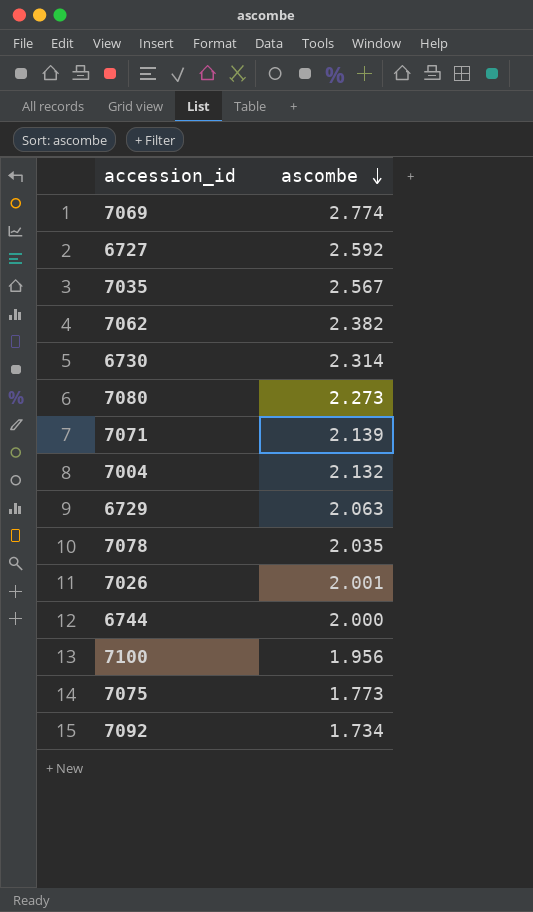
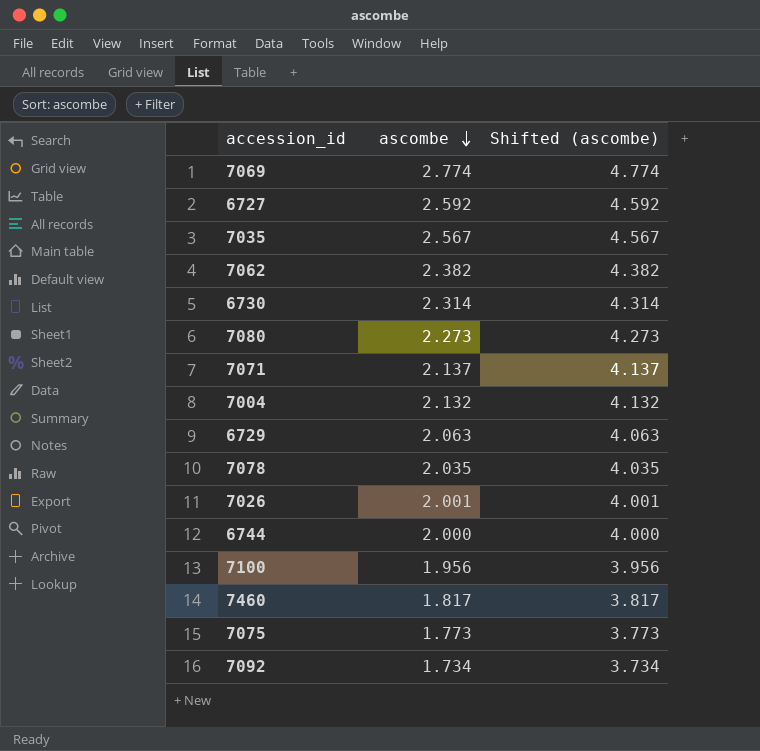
column Shifted (ascombe) | formula: none -> [ascombe] + 2
7071 | ascombe: 2.139 -> 2.137
row 7460: none -> 1.817 | 3.817

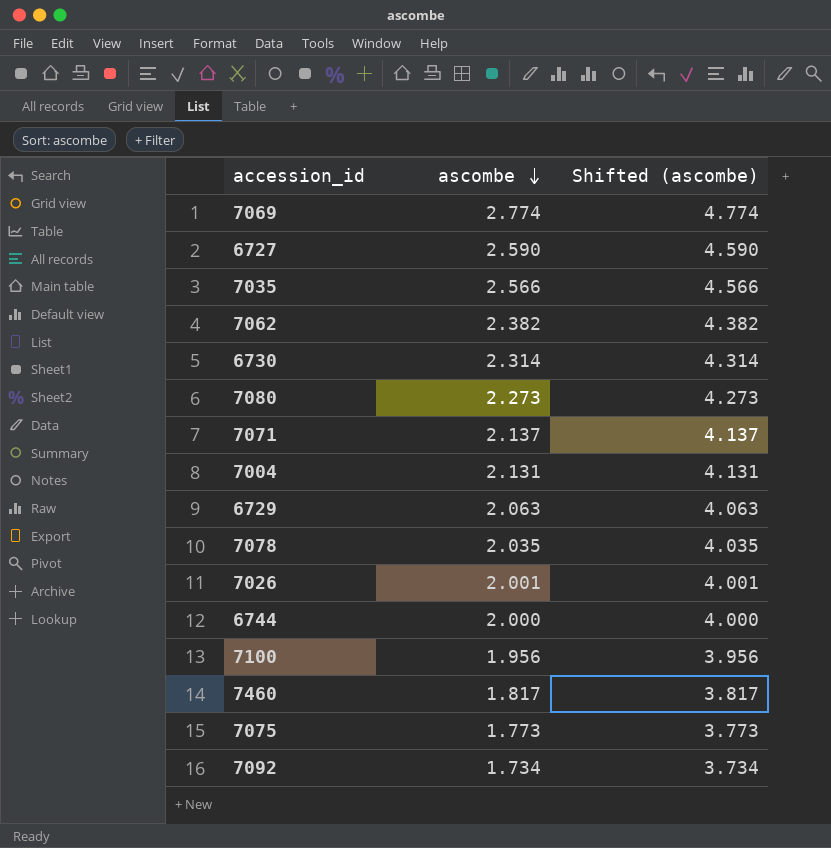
6727 | ascombe: 2.592 -> 2.590
6727 | Shifted (ascombe): 4.592 -> 4.590
7035 | ascombe: 2.567 -> 2.566
7035 | Shifted (ascombe): 4.567 -> 4.566
7004 | ascombe: 2.132 -> 2.131
7004 | Shifted (ascombe): 4.132 -> 4.131

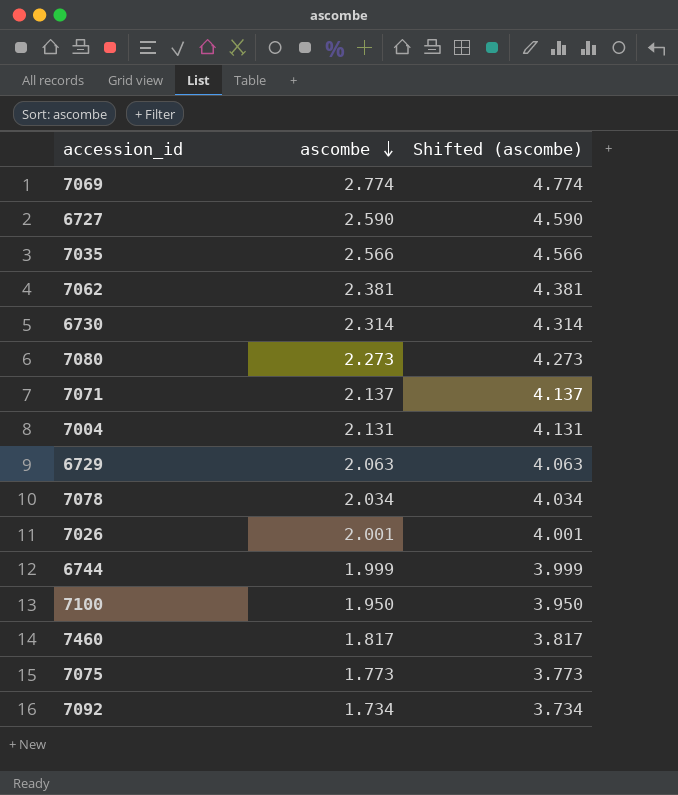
7062 | ascombe: 2.382 -> 2.381
7062 | Shifted (ascombe): 4.382 -> 4.381
7078 | ascombe: 2.035 -> 2.034
7078 | Shifted (ascombe): 4.035 -> 4.034
6744 | ascombe: 2.000 -> 1.999
6744 | Shifted (ascombe): 4.000 -> 3.999
7100 | ascombe: 1.956 -> 1.950
7100 | Shifted (ascombe): 3.956 -> 3.950

